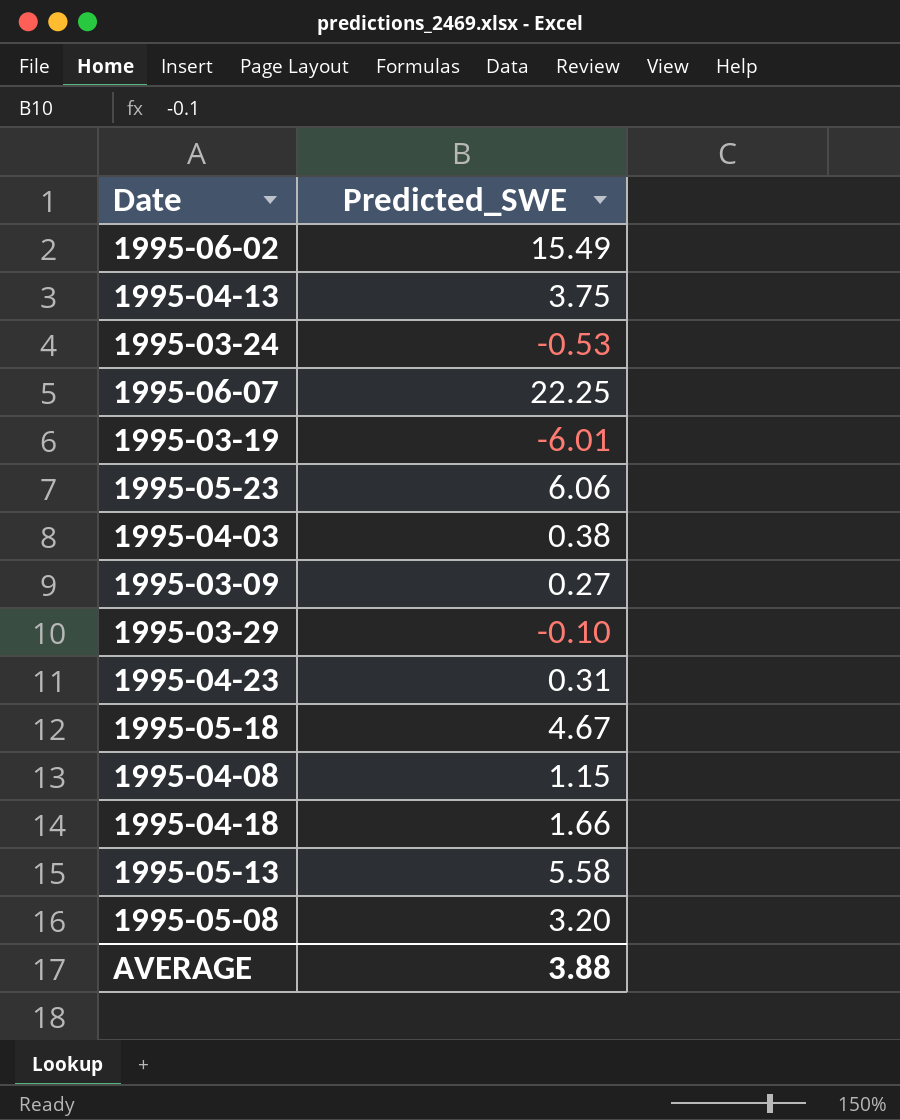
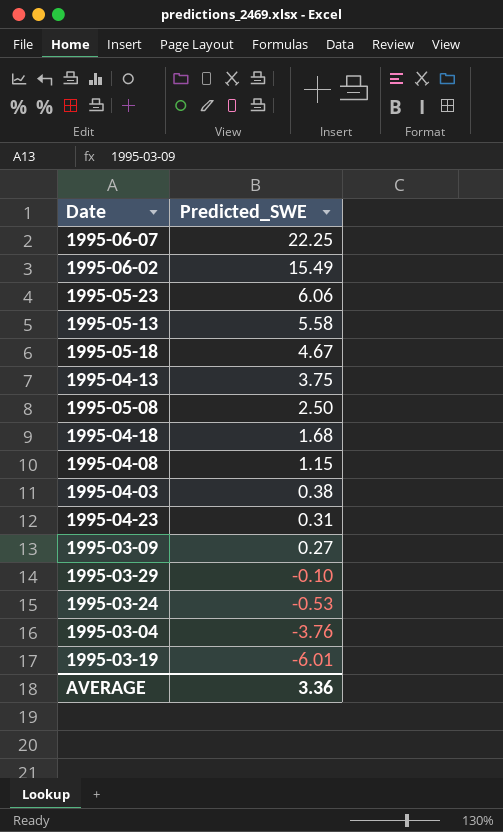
row order: none -> Predicted_SWE descending
1995-05-08 | Predicted_SWE: 3.20 -> 2.50
1995-04-18 | Predicted_SWE: 1.66 -> 1.68
row 1995-03-04: none -> -3.76
AVERAGE | Predicted_SWE: 3.88 -> 3.36

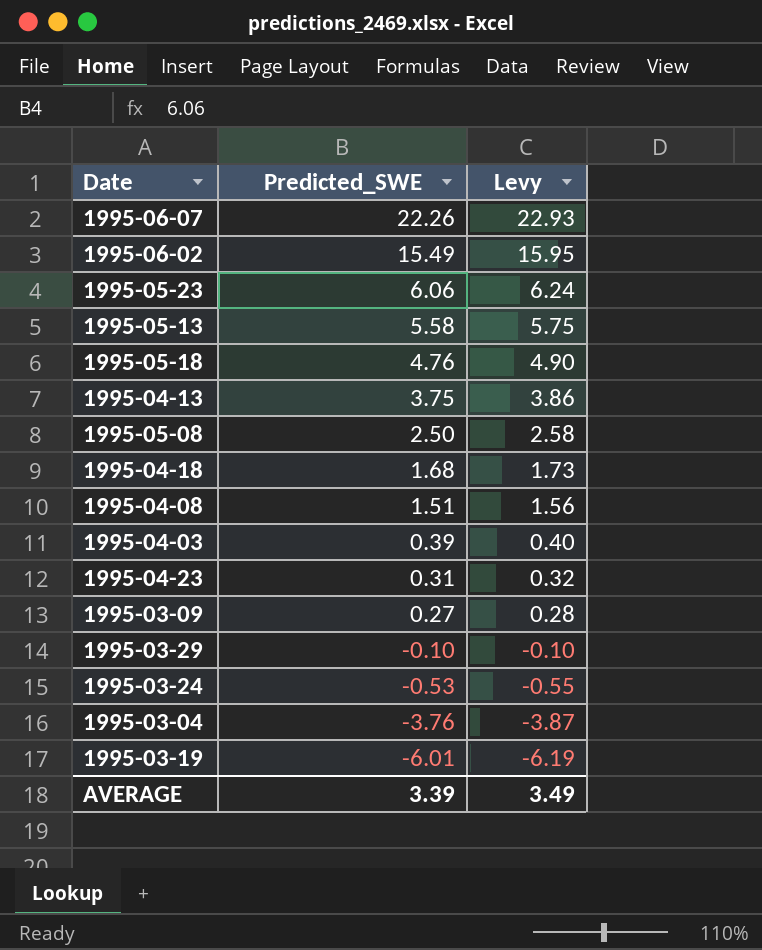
column Levy | formula: none -> [Predicted_SWE] * 1.03
1995-06-07 | Predicted_SWE: 22.25 -> 22.26
1995-05-18 | Predicted_SWE: 4.67 -> 4.76
1995-04-08 | Predicted_SWE: 1.15 -> 1.51
1995-04-03 | Predicted_SWE: 0.38 -> 0.39
AVERAGE | Predicted_SWE: 3.36 -> 3.39

